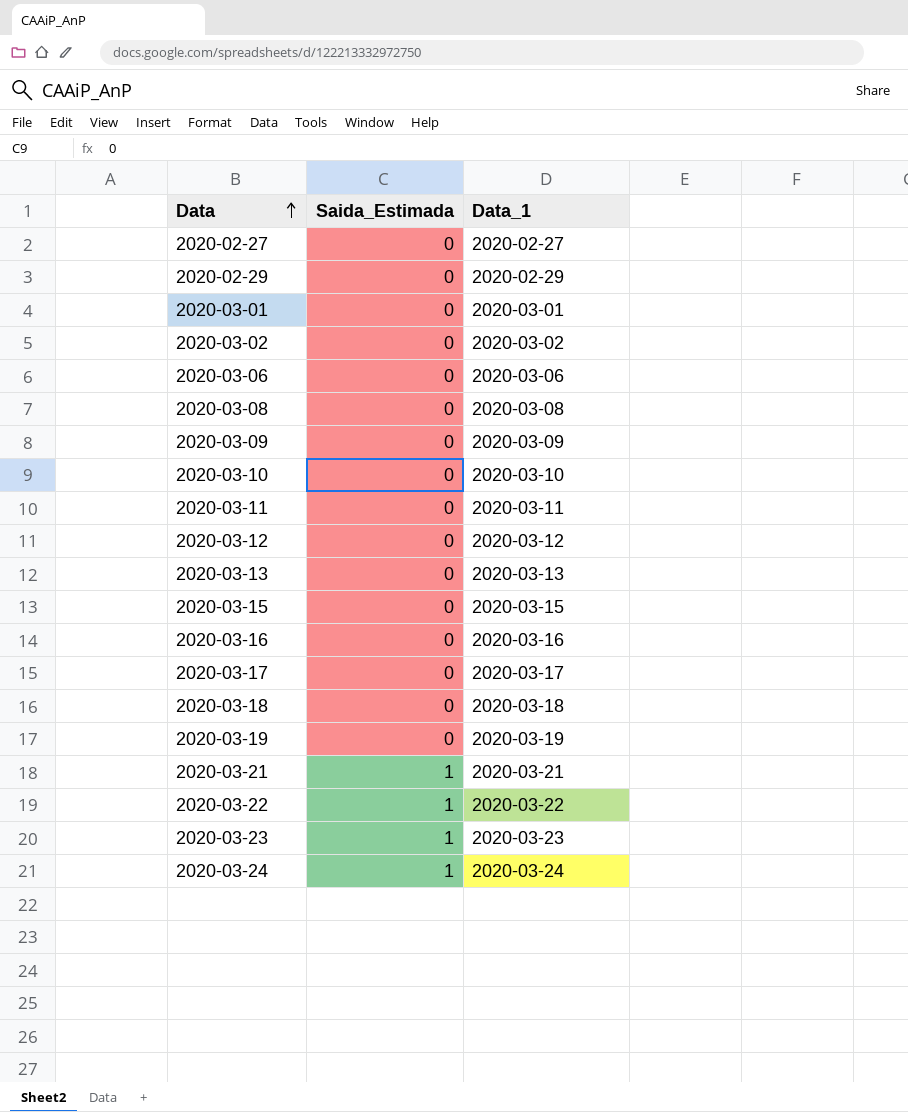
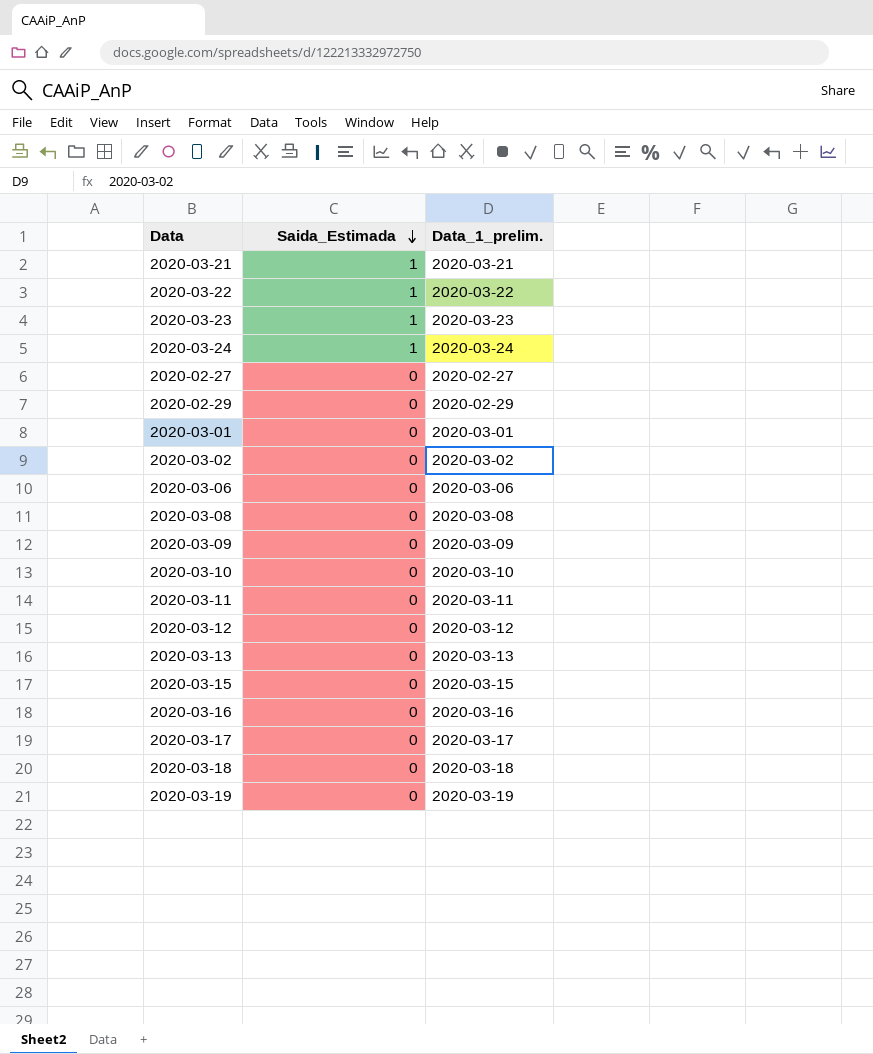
row order: Data ascending -> Saida_Estimada descending
column name: Data_1 -> Data_1_prelim.

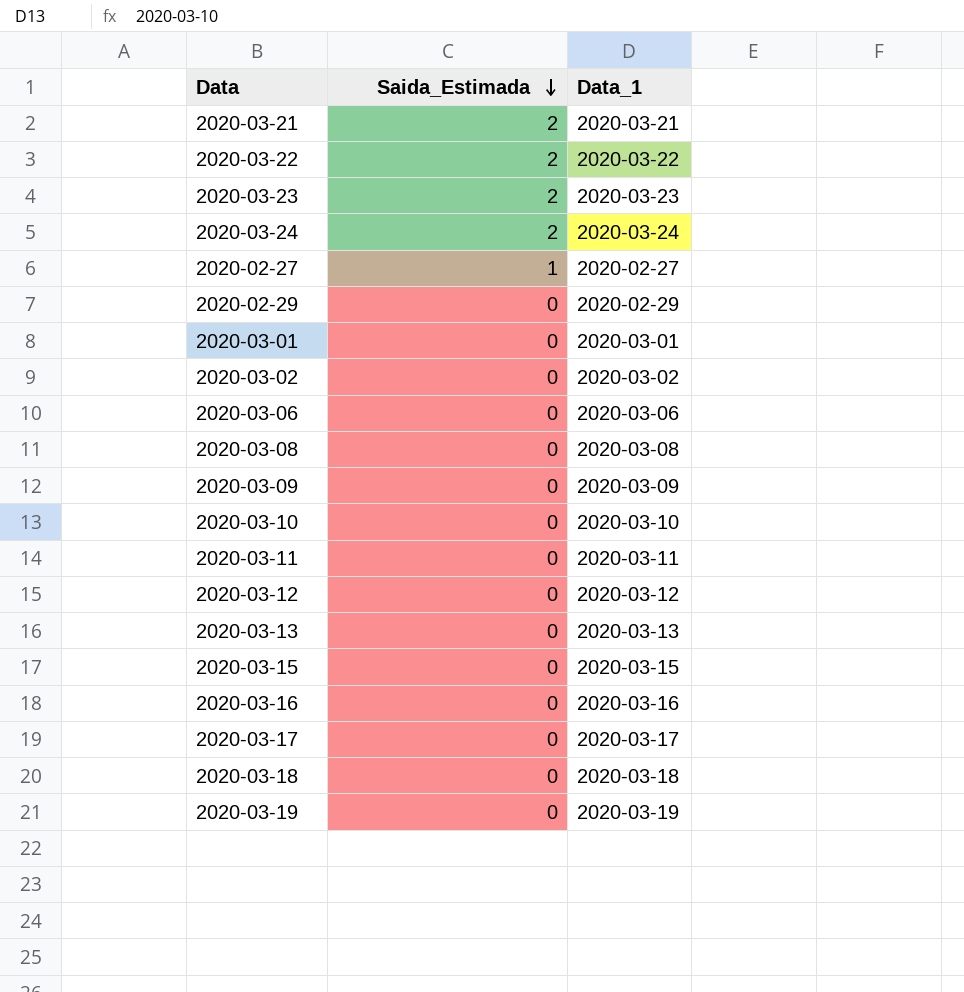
column name: Data_1_prelim. -> Data_1
2020-03-21 | Saida_Estimada: 1 -> 2
2020-03-22 | Saida_Estimada: 1 -> 2
2020-03-23 | Saida_Estimada: 1 -> 2
2020-03-24 | Saida_Estimada: 1 -> 2
2020-02-27 | Saida_Estimada: 0 -> 1

